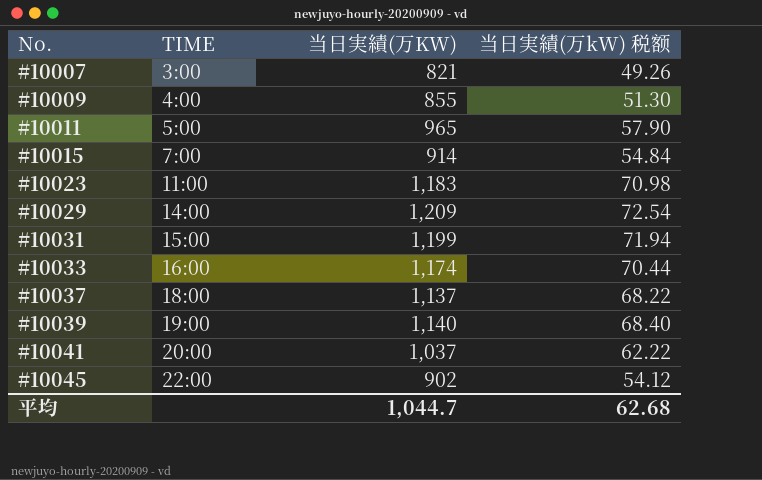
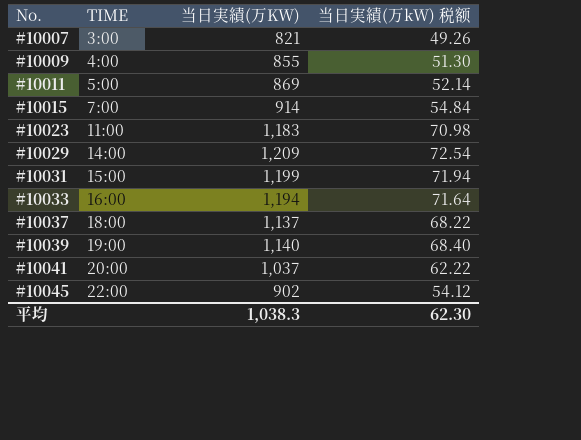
#10011 | 当日実績(万KW): 965 -> 869
#10011 | 当日実績(万kW) 税额: 57.90 -> 52.14
#10033 | 当日実績(万KW): 1,174 -> 1,194
#10033 | 当日実績(万kW) 税额: 70.44 -> 71.64
平均 | 当日実績(万KW): 1,044.7 -> 1,038.3
平均 | 当日実績(万kW) 税额: 62.68 -> 62.30

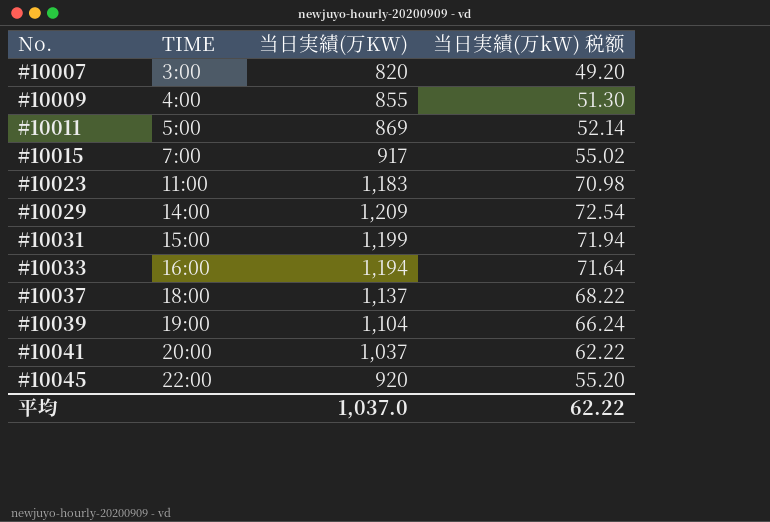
#10007 | 当日実績(万KW): 821 -> 820
#10007 | 当日実績(万kW) 税额: 49.26 -> 49.20
#10015 | 当日実績(万KW): 914 -> 917
#10015 | 当日実績(万kW) 税额: 54.84 -> 55.02
#10039 | 当日実績(万KW): 1,140 -> 1,104
#10039 | 当日実績(万kW) 税额: 68.40 -> 66.24
#10045 | 当日実績(万KW): 902 -> 920
#10045 | 当日実績(万kW) 税额: 54.12 -> 55.20
平均 | 当日実績(万KW): 1,038.3 -> 1,037.0
平均 | 当日実績(万kW) 税额: 62.30 -> 62.22

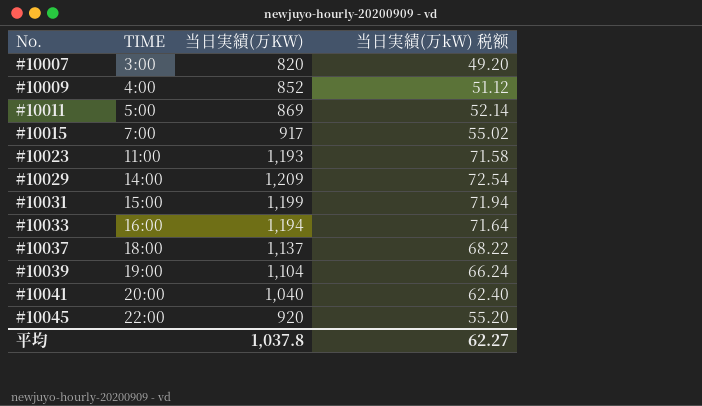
#10009 | 当日実績(万KW): 855 -> 852
#10009 | 当日実績(万kW) 税额: 51.30 -> 51.12
#10023 | 当日実績(万KW): 1,183 -> 1,193
#10023 | 当日実績(万kW) 税额: 70.98 -> 71.58
#10041 | 当日実績(万KW): 1,037 -> 1,040
#10041 | 当日実績(万kW) 税额: 62.22 -> 62.40
平均 | 当日実績(万KW): 1,037.0 -> 1,037.8
平均 | 当日実績(万kW) 税额: 62.22 -> 62.27

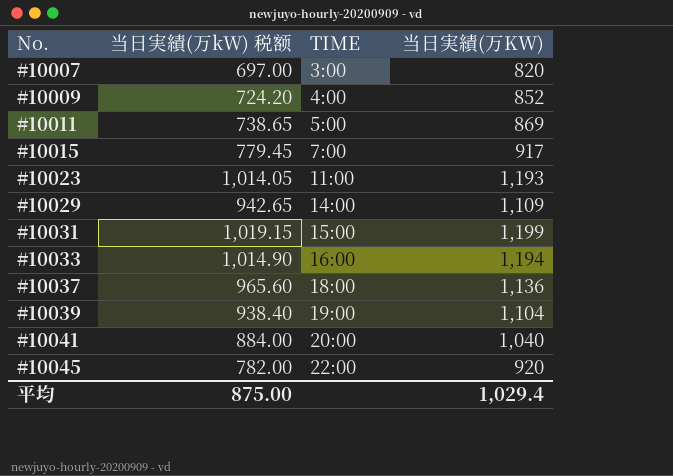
column 当日実績(万kW) 税额 | formula: [当日実績(万KW)] * 0.06 -> [当日実績(万KW)] * 0.85
column 当日実績(万kW) 税额 | position: 4 -> 2
#10029 | 当日実績(万KW): 1,209 -> 1,109
#10037 | 当日実績(万KW): 1,137 -> 1,136
平均 | 当日実績(万kW) 税额: 62.27 -> 875.00
平均 | 当日実績(万KW): 1,037.8 -> 1,029.4

